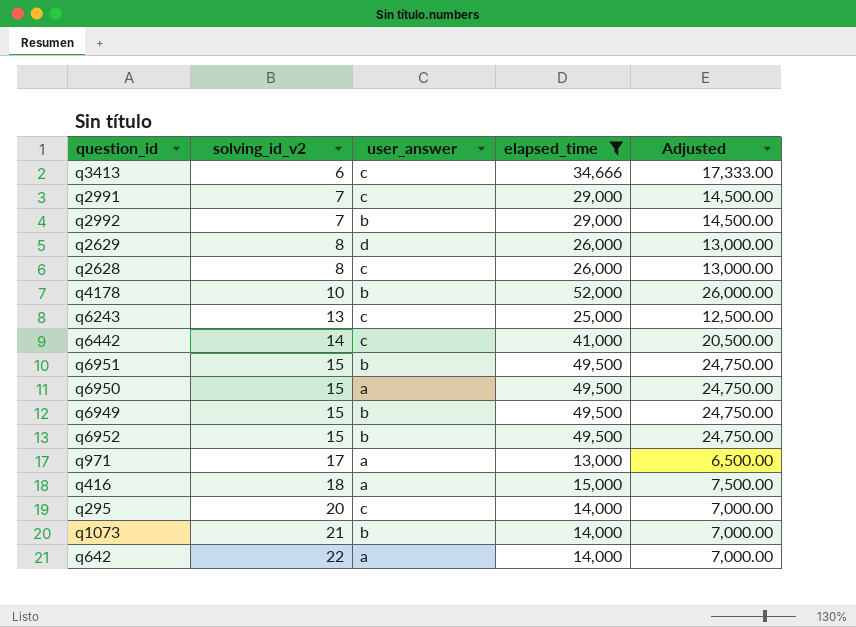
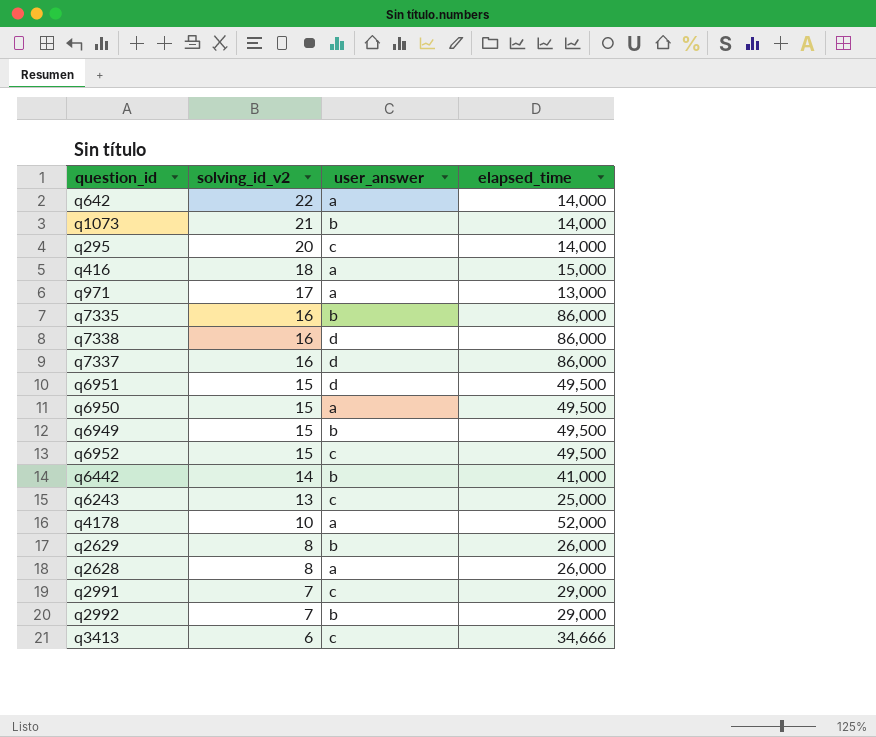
filter: elapsed_time != 86,000 -> none
row order: solving_id_v2 ascending -> solving_id_v2 descending
column Adjusted | formula: [elapsed_time] * 0.5 -> none
q6951 | user_answer: b -> d
q6952 | user_answer: b -> c
q6442 | user_answer: c -> b
q4178 | user_answer: b -> a
q2629 | user_answer: d -> b
q2628 | user_answer: c -> a

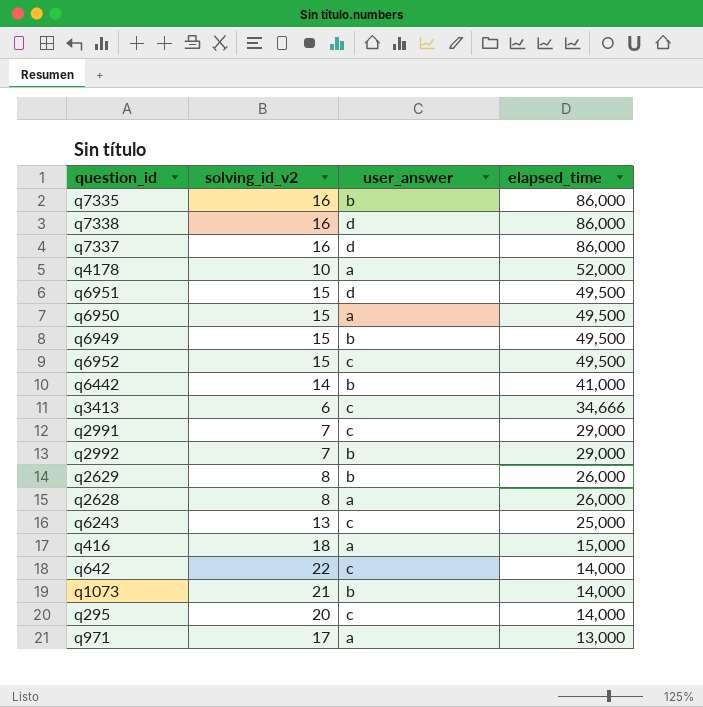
row order: solving_id_v2 descending -> elapsed_time descending
q642 | user_answer: a -> c

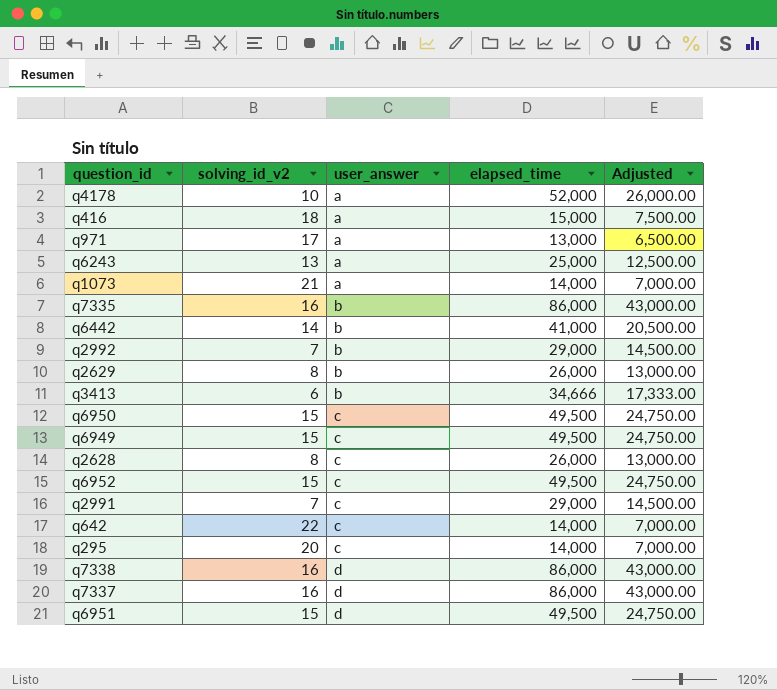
row order: elapsed_time descending -> user_answer ascending
column Adjusted | formula: none -> [elapsed_time] * 0.5
q6243 | user_answer: c -> a
q1073 | user_answer: b -> a
q3413 | user_answer: c -> b
q6950 | user_answer: a -> c
q6949 | user_answer: b -> c
q2628 | user_answer: a -> c

